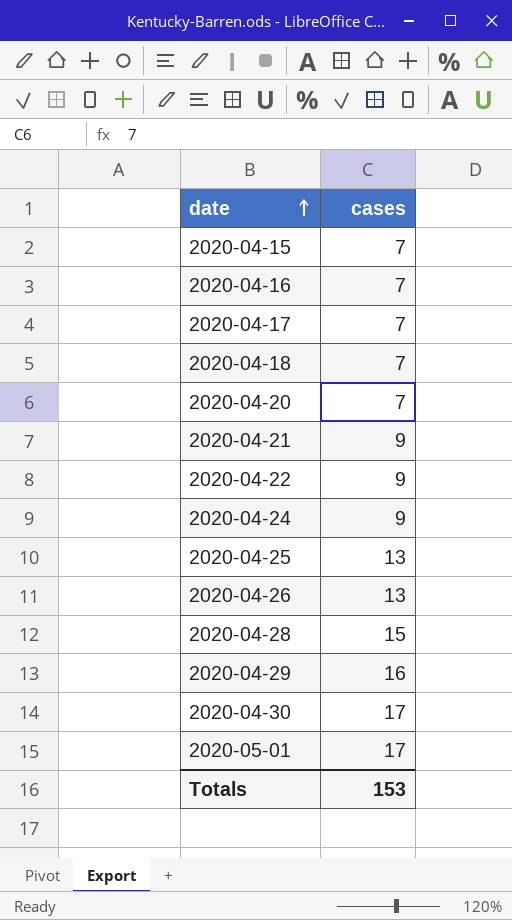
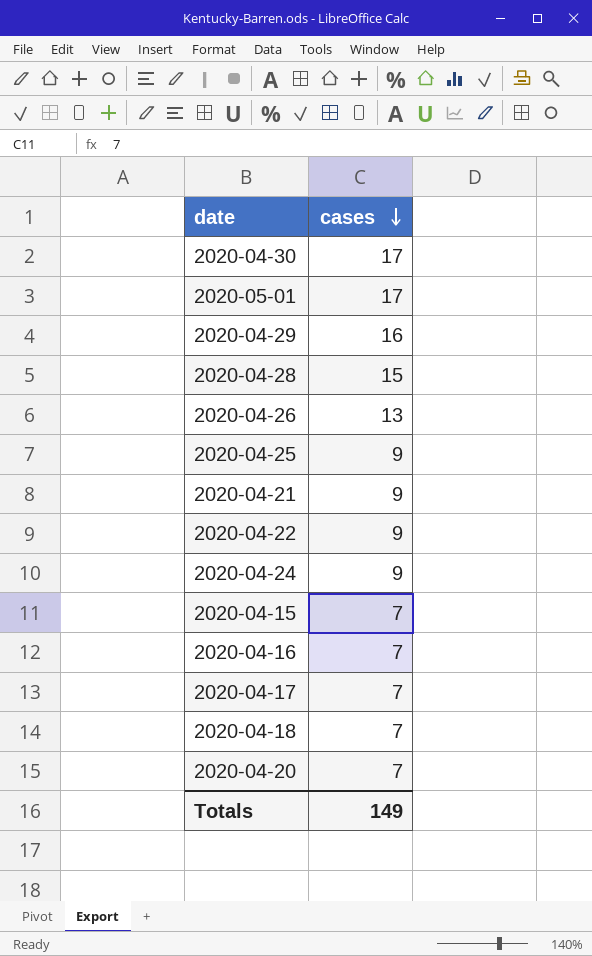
row order: date ascending -> cases descending
2020-04-25 | cases: 13 -> 9
Totals | cases: 153 -> 149

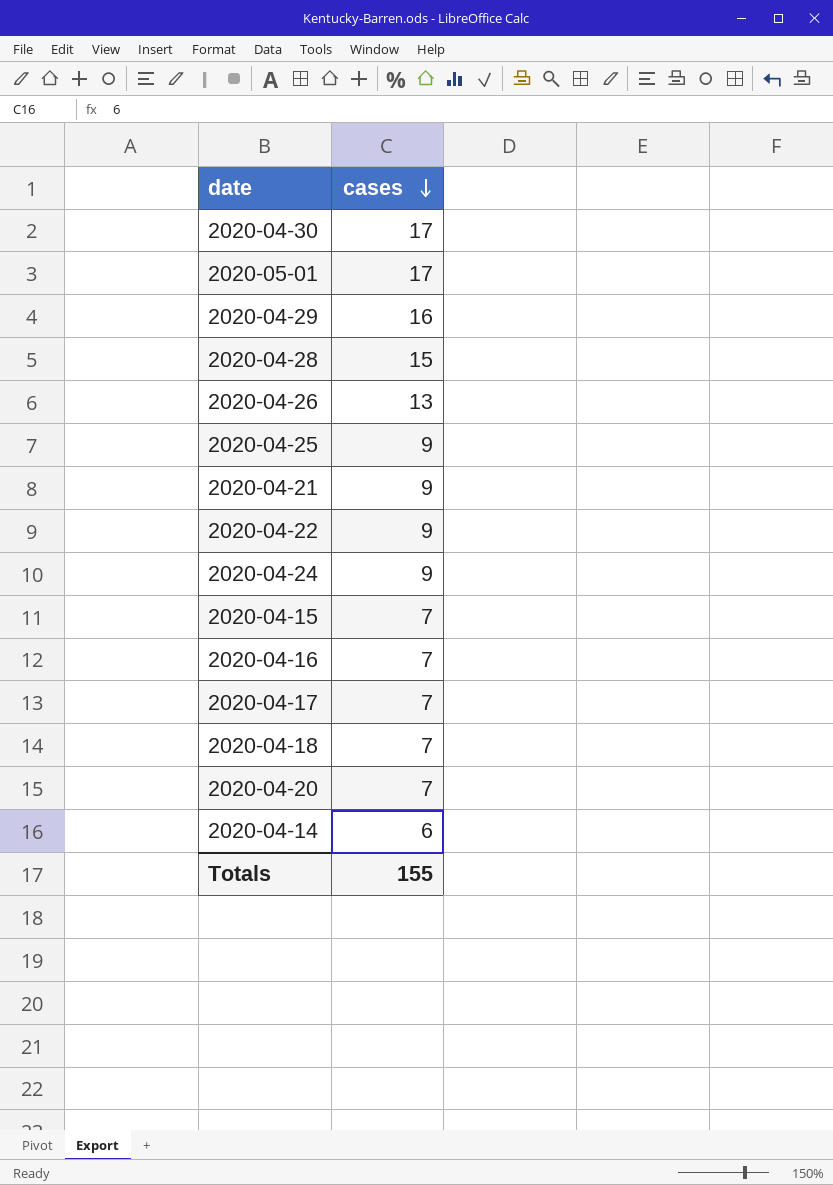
row 2020-04-14: none -> 6
Totals | cases: 149 -> 155

